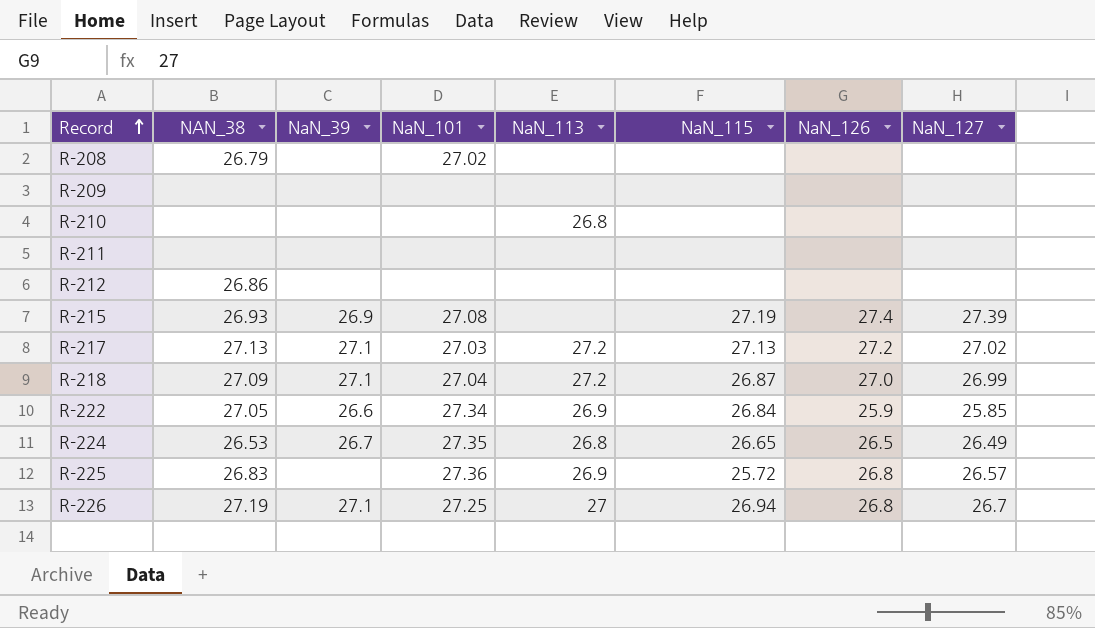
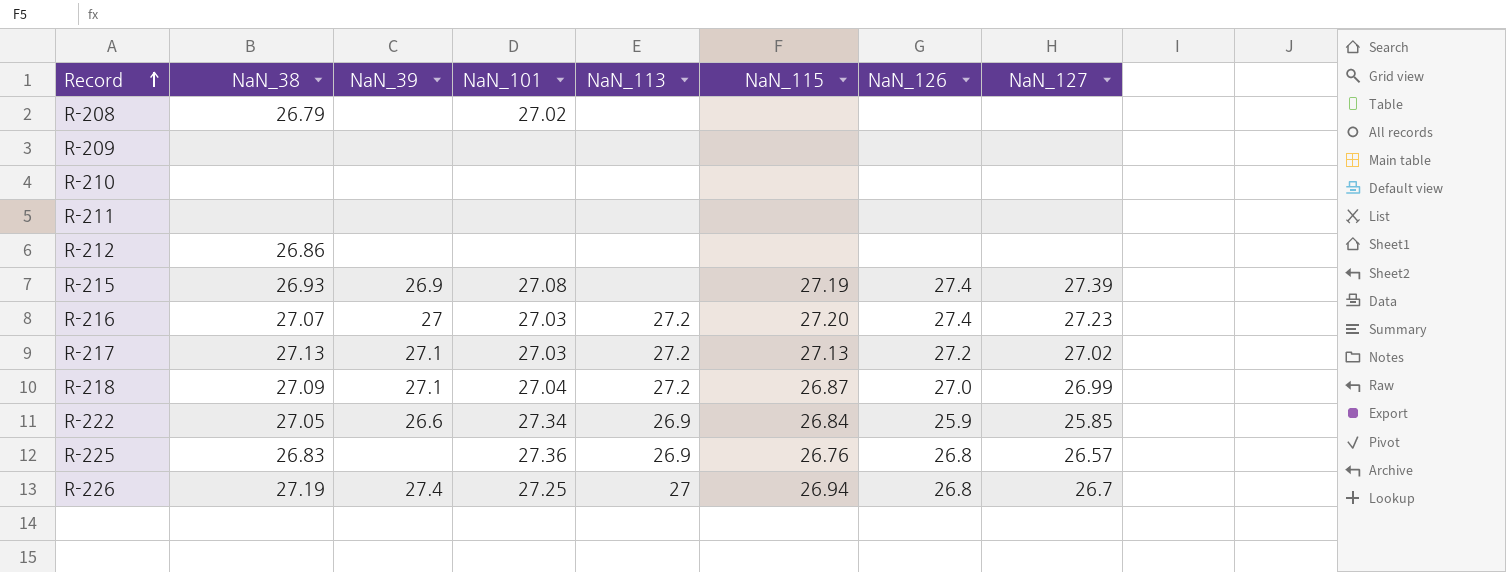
column name: NAN_38 -> NaN_38
row R-224: 26.53 | 26.7 | 27.35 | 26.8 | 26.65 | 26.5 | 26.49 -> none
R-210 | NaN_113: 26.8 -> none
row R-216: none -> 27.07 | 27 | 27.03 | 27.2 | 27.20 | 27.4 | 27.23
R-225 | NaN_115: 25.72 -> 26.76
R-226 | NaN_39: 27.1 -> 27.4

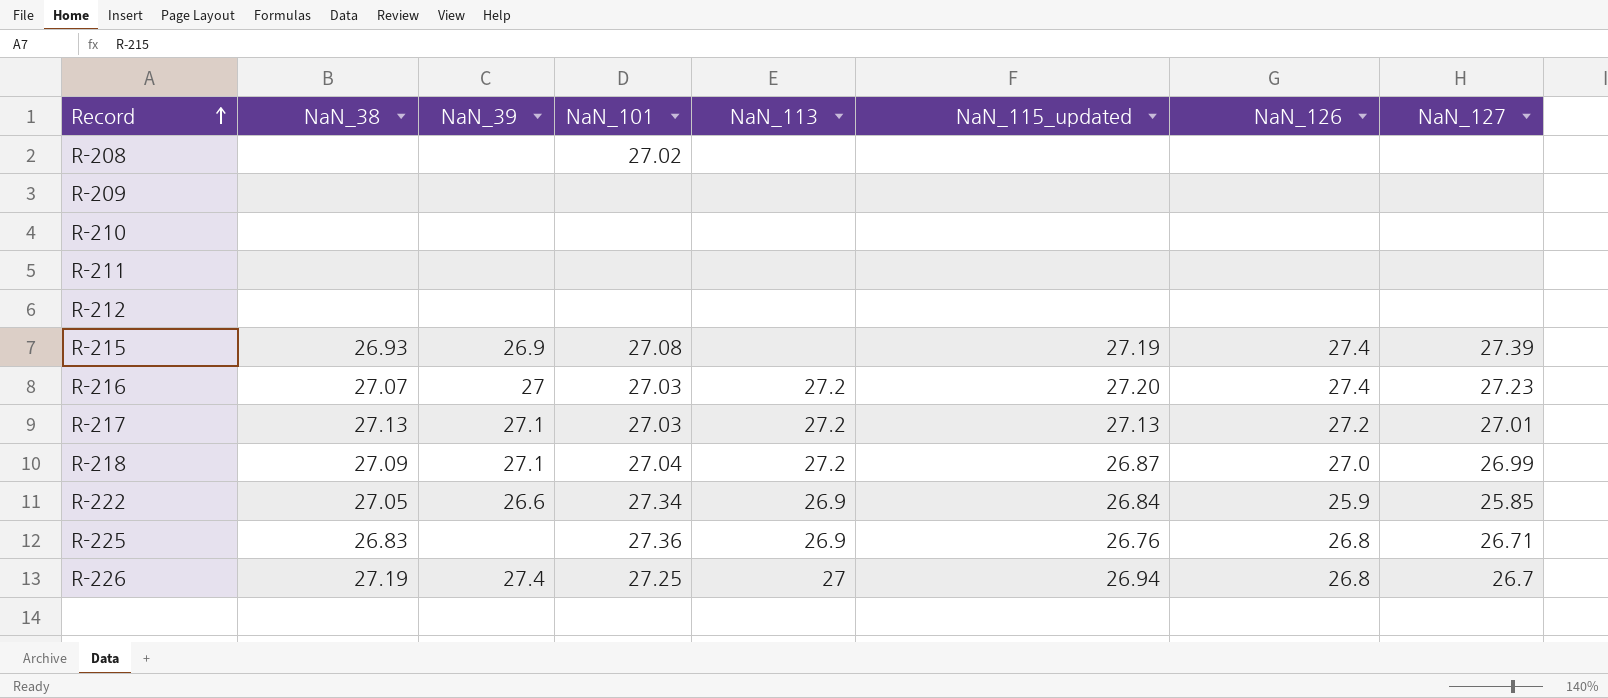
column name: NaN_115 -> NaN_115_updated
R-208 | NaN_38: 26.79 -> none
R-212 | NaN_38: 26.86 -> none
R-217 | NaN_127: 27.02 -> 27.01
R-225 | NaN_127: 26.57 -> 26.71

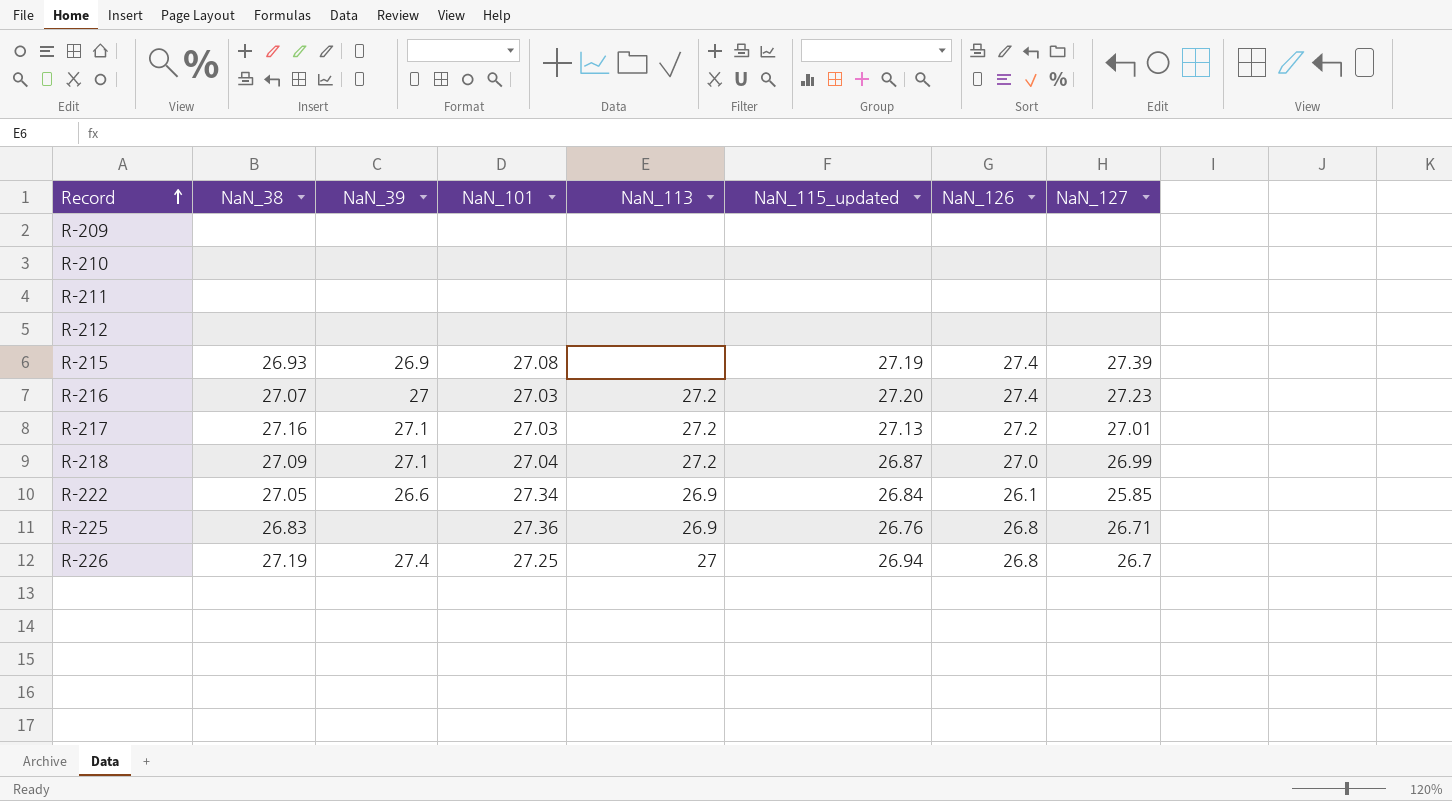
row R-208: none | none | 27.02 | none | none | none | none -> none
R-217 | NaN_38: 27.13 -> 27.16
R-222 | NaN_126: 25.9 -> 26.1

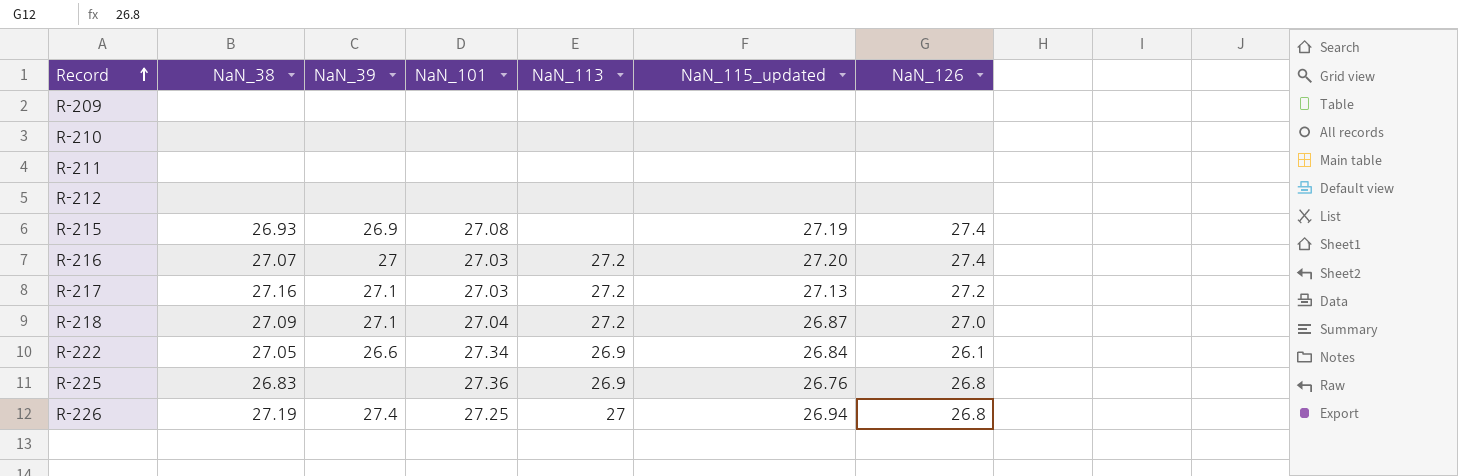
column NaN_127 | position: 8 -> none

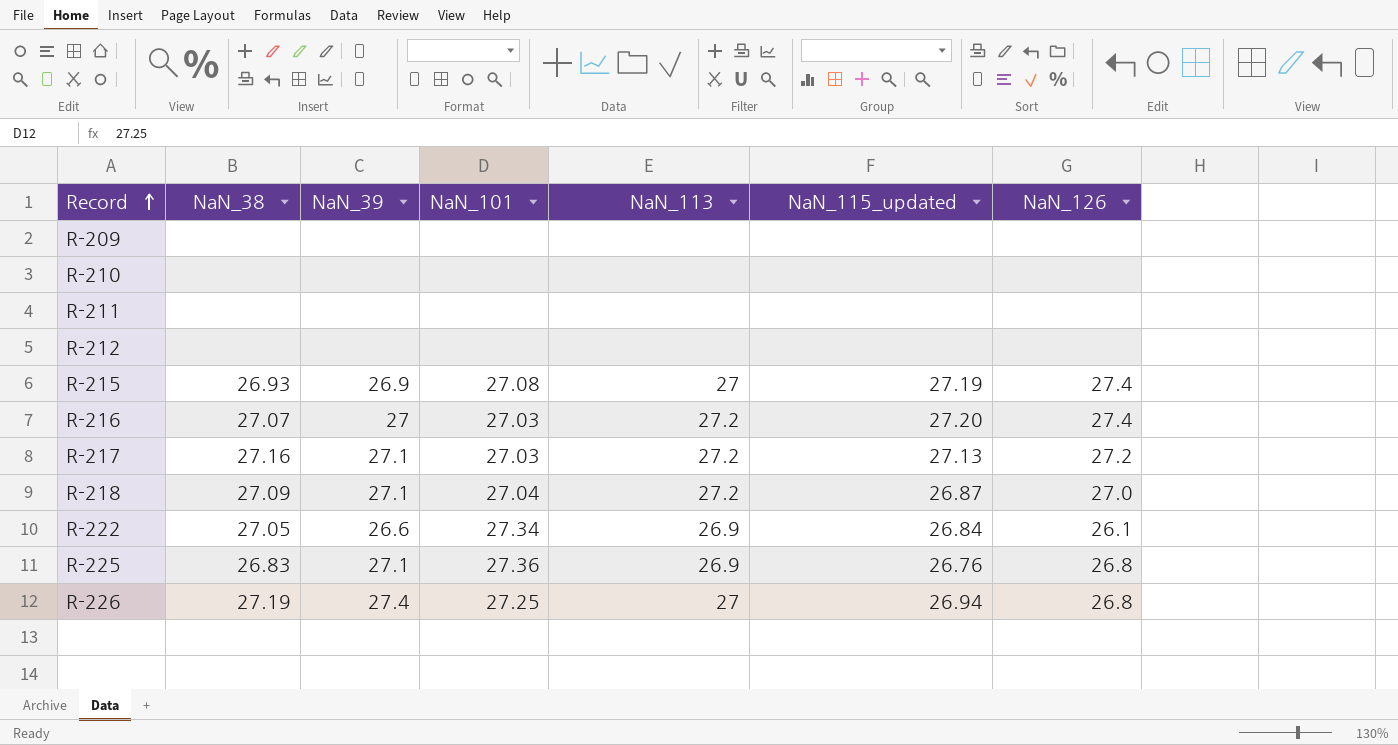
R-215 | NaN_113: none -> 27
R-225 | NaN_39: none -> 27.1

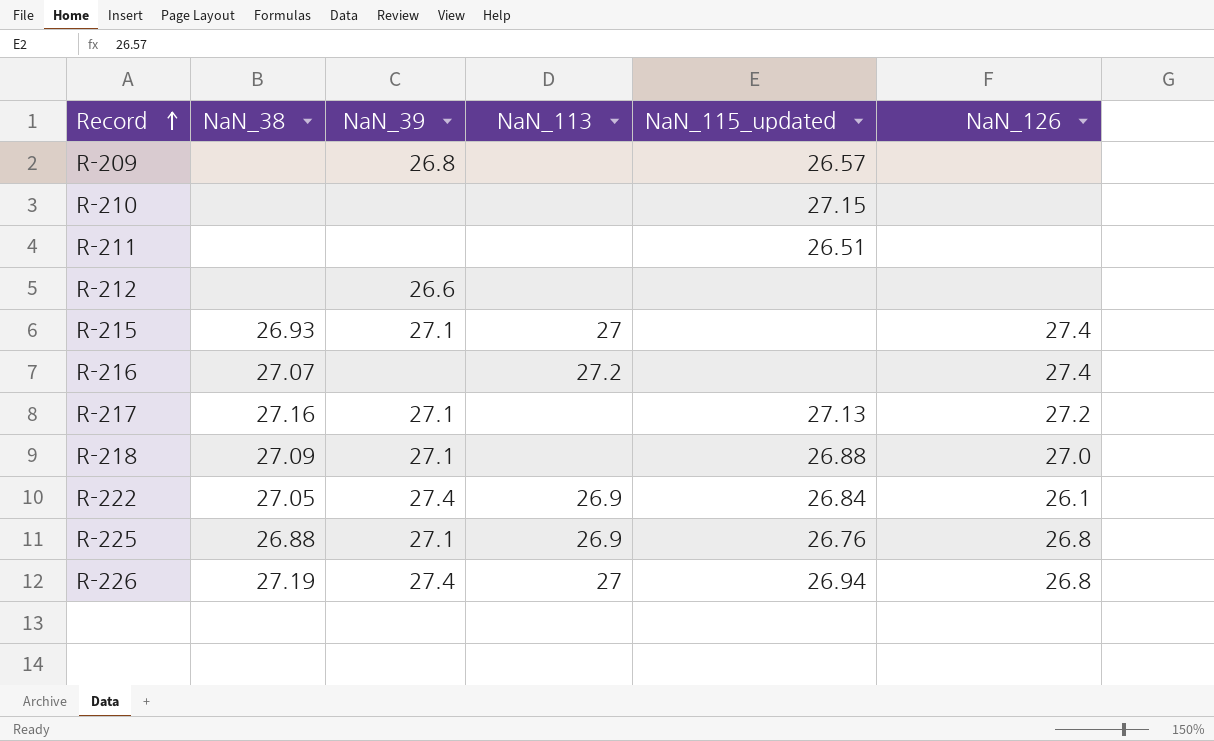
column NaN_101 | position: 4 -> none
R-209 | NaN_39: none -> 26.8
R-209 | NaN_115_updated: none -> 26.57
R-210 | NaN_115_updated: none -> 27.15
R-211 | NaN_115_updated: none -> 26.51
R-212 | NaN_39: none -> 26.6
R-215 | NaN_39: 26.9 -> 27.1
R-215 | NaN_115_updated: 27.19 -> none
R-216 | NaN_39: 27 -> none
R-216 | NaN_115_updated: 27.20 -> none
R-217 | NaN_113: 27.2 -> none
R-218 | NaN_113: 27.2 -> none
R-218 | NaN_115_updated: 26.87 -> 26.88
R-222 | NaN_39: 26.6 -> 27.4
R-225 | NaN_38: 26.83 -> 26.88

